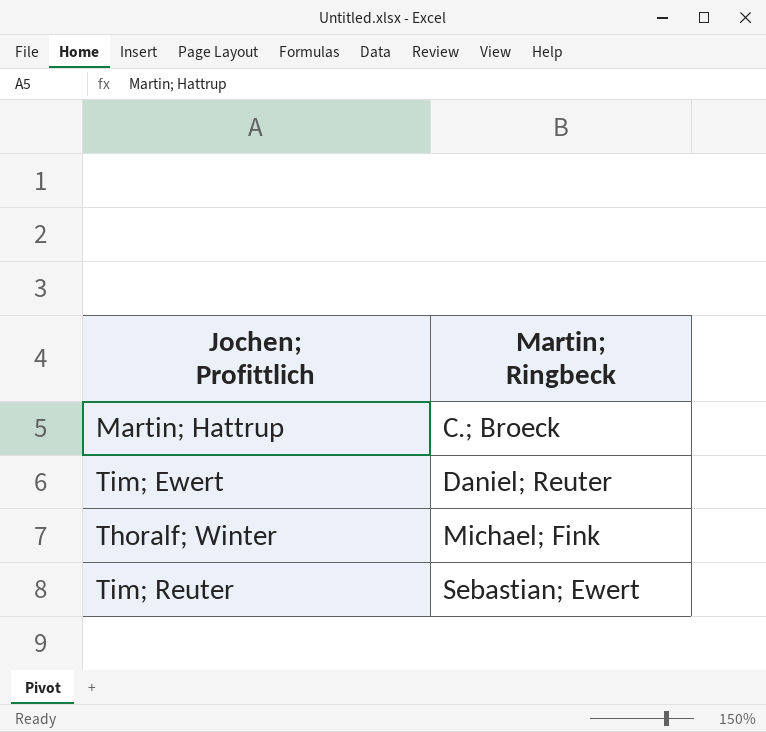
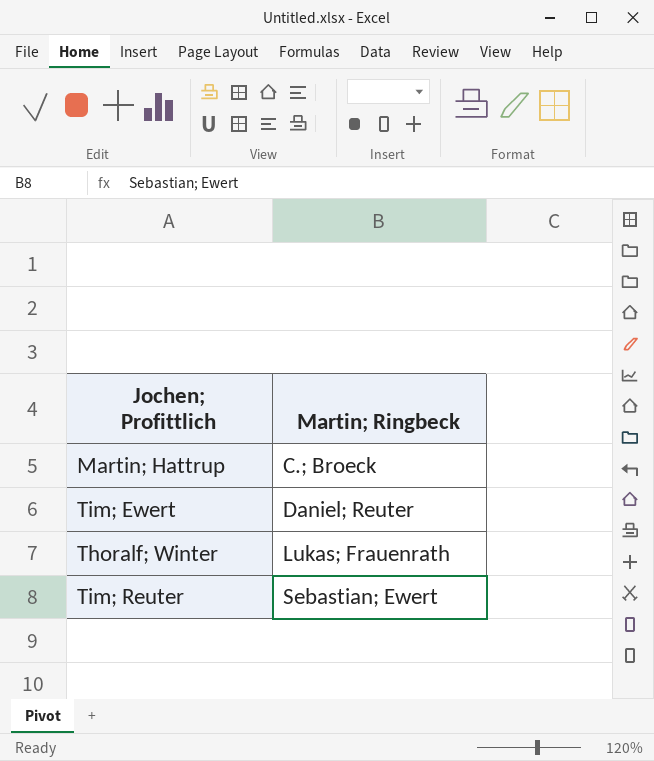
Thoralf; Winter | Martin; Ringbeck: Michael; Fink -> Lukas; Frauenrath

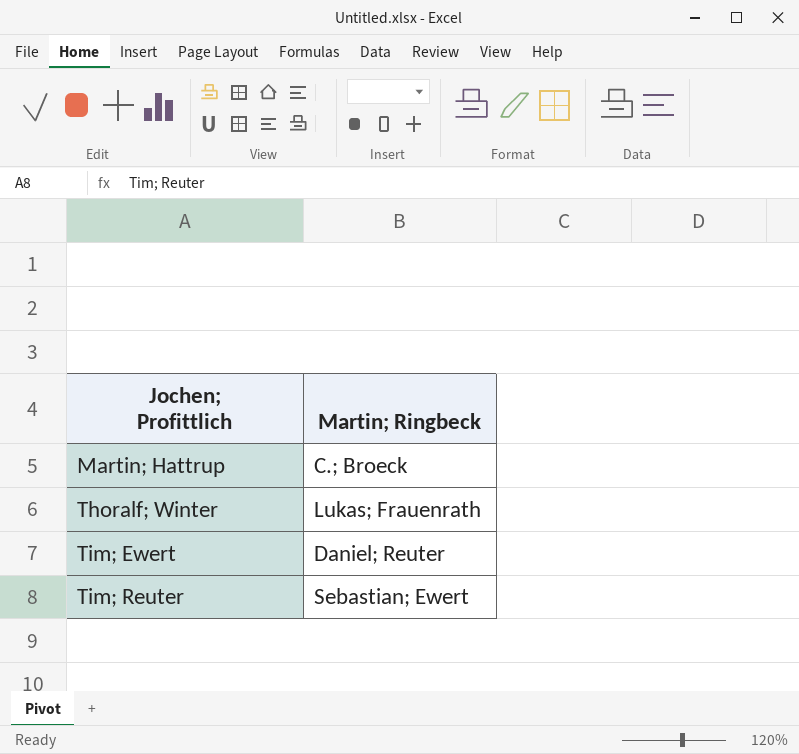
row order: Martin; Ringbeck ascending -> Jochen; Profittlich ascending

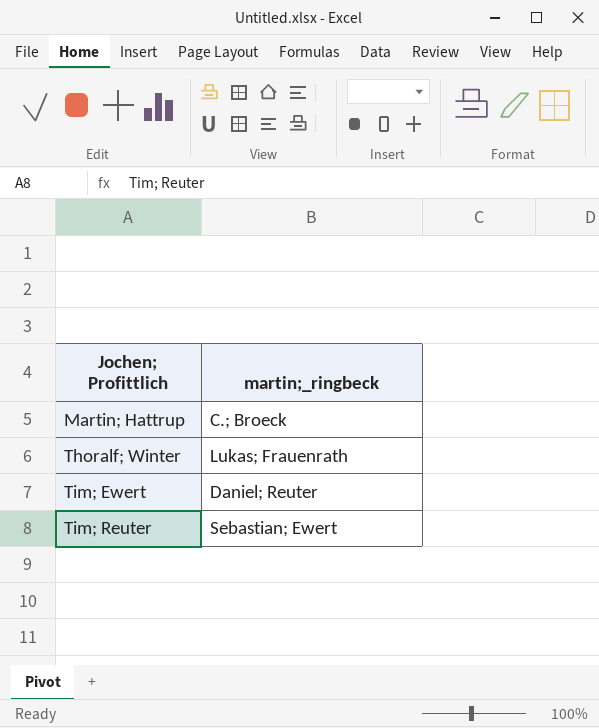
column name: Martin; Ringbeck -> martin;_ringbeck

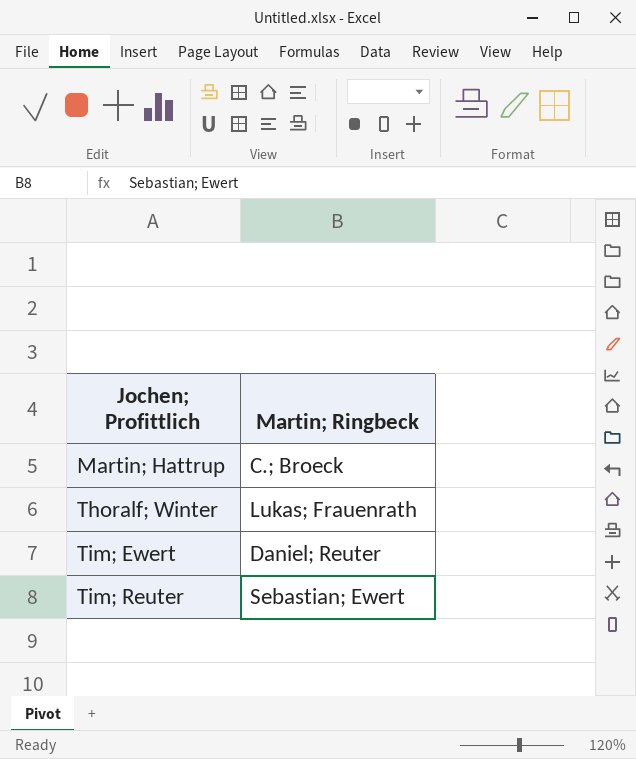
column name: martin;_ringbeck -> Martin; Ringbeck

